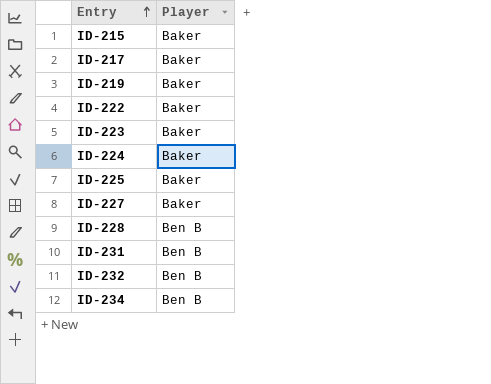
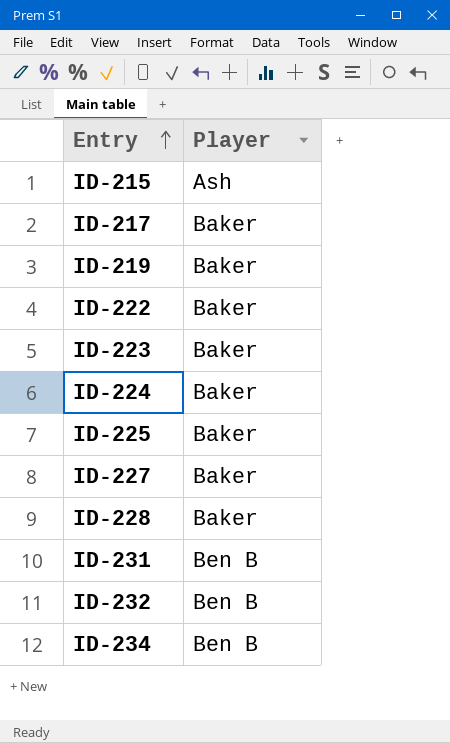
ID-215 | Player: Baker -> Ash
ID-228 | Player: Ben B -> Baker

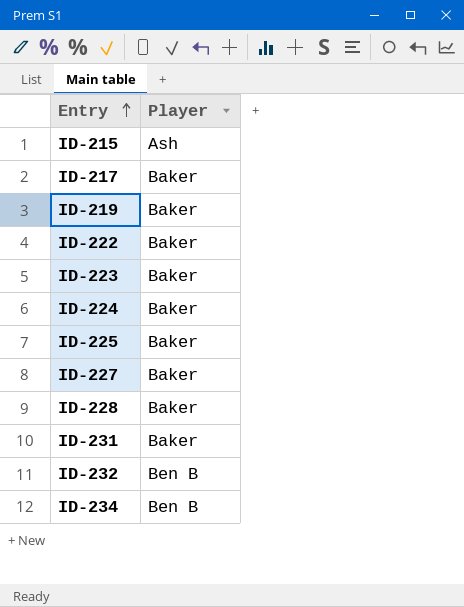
ID-231 | Player: Ben B -> Baker

